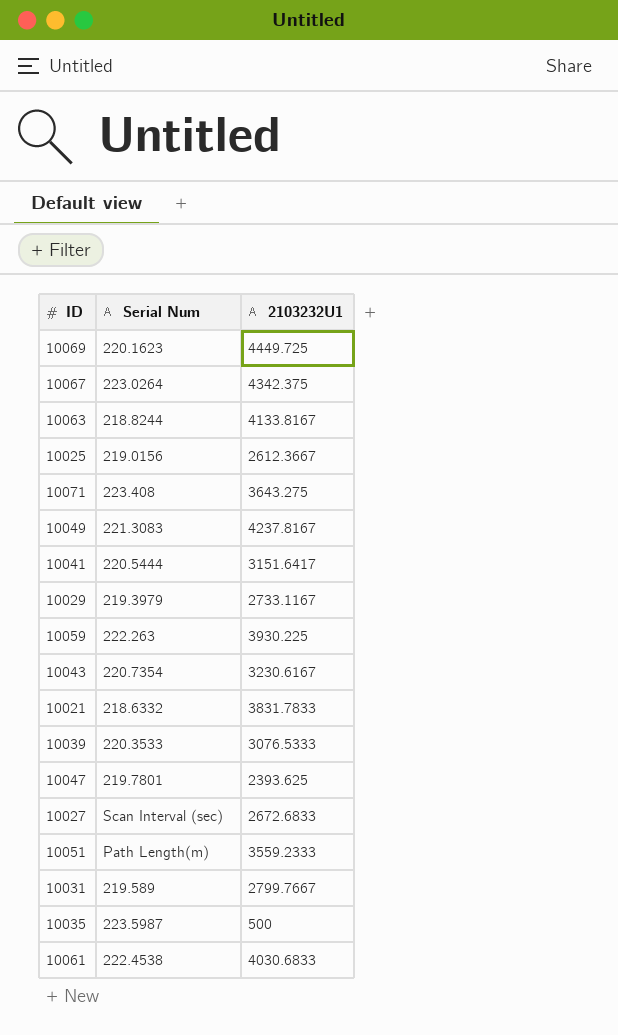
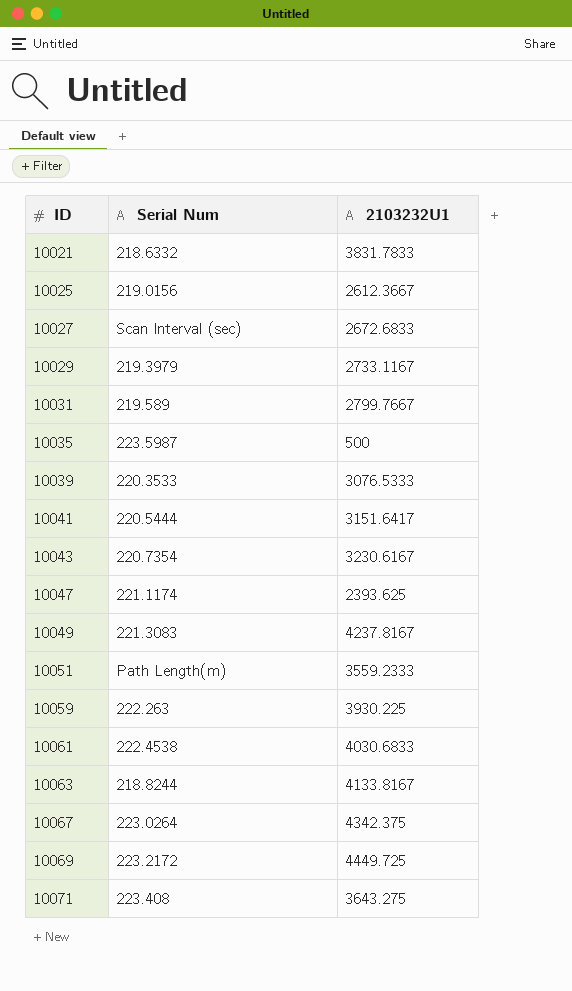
row order: none -> ID ascending
10047 | Serial Num: 219.7801 -> 221.1174
10069 | Serial Num: 220.1623 -> 223.2172

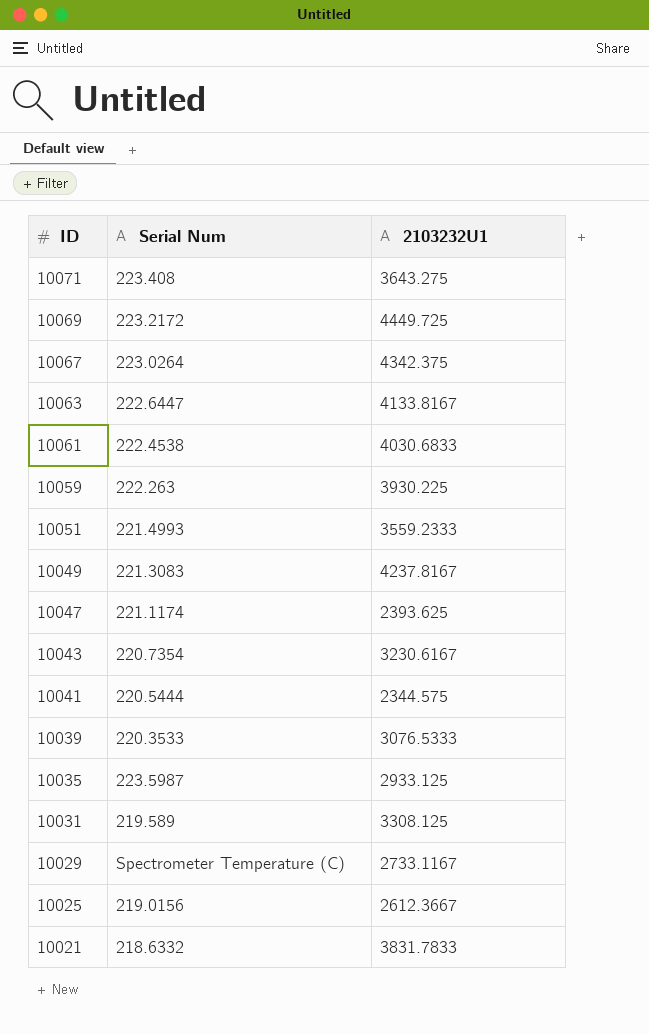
row order: ID ascending -> ID descending
row 10027: Scan Interval (sec) | 2672.6833 -> none
10063 | Serial Num: 218.8244 -> 222.6447
10051 | Serial Num: Path Length(m) -> 221.4993
10041 | 2103232U1: 3151.6417 -> 2344.575
10035 | 2103232U1: 500 -> 2933.125
10031 | 2103232U1: 2799.7667 -> 3308.125
10029 | Serial Num: 219.3979 -> Spectrometer Temperature (C)

